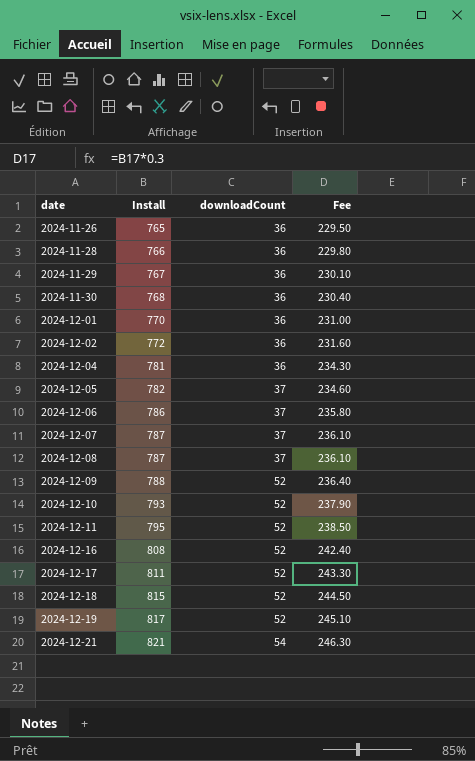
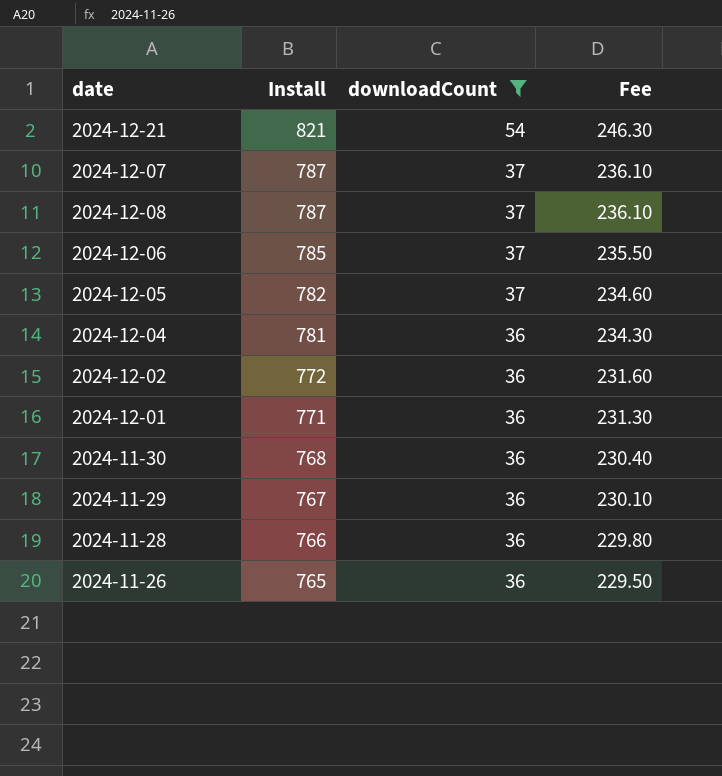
filter: none -> downloadCount != 52
row order: date ascending -> Install descending
2024-12-06 | Install: 786 -> 785
2024-12-06 | Fee: 235.80 -> 235.50
2024-12-01 | Install: 770 -> 771
2024-12-01 | Fee: 231.00 -> 231.30

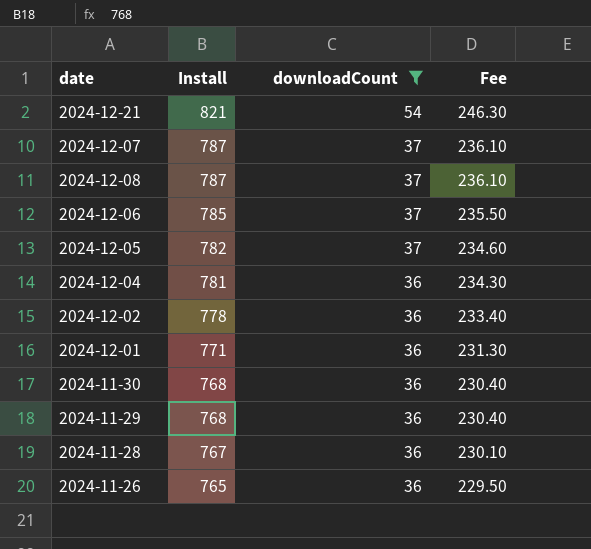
2024-12-02 | Install: 772 -> 778
2024-12-02 | Fee: 231.60 -> 233.40
2024-11-29 | Install: 767 -> 768
2024-11-29 | Fee: 230.10 -> 230.40
2024-11-28 | Install: 766 -> 767
2024-11-28 | Fee: 229.80 -> 230.10

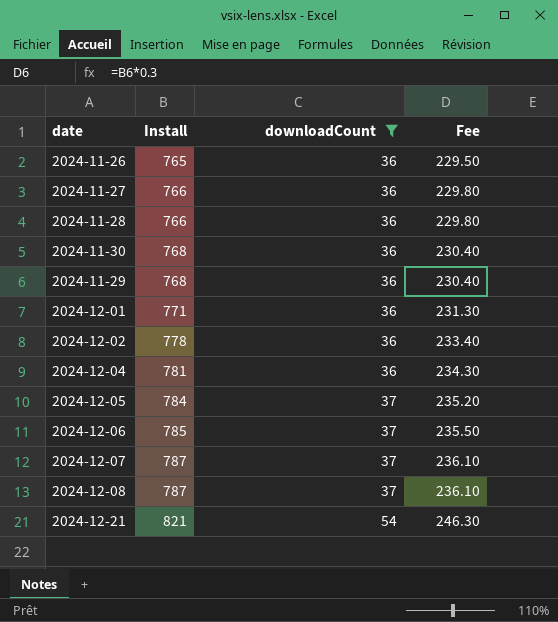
row order: Install descending -> Install ascending
row 2024-11-27: none -> 766 | 36 | 229.80
2024-11-28 | Install: 767 -> 766
2024-11-28 | Fee: 230.10 -> 229.80
2024-12-05 | Install: 782 -> 784
2024-12-05 | Fee: 234.60 -> 235.20

